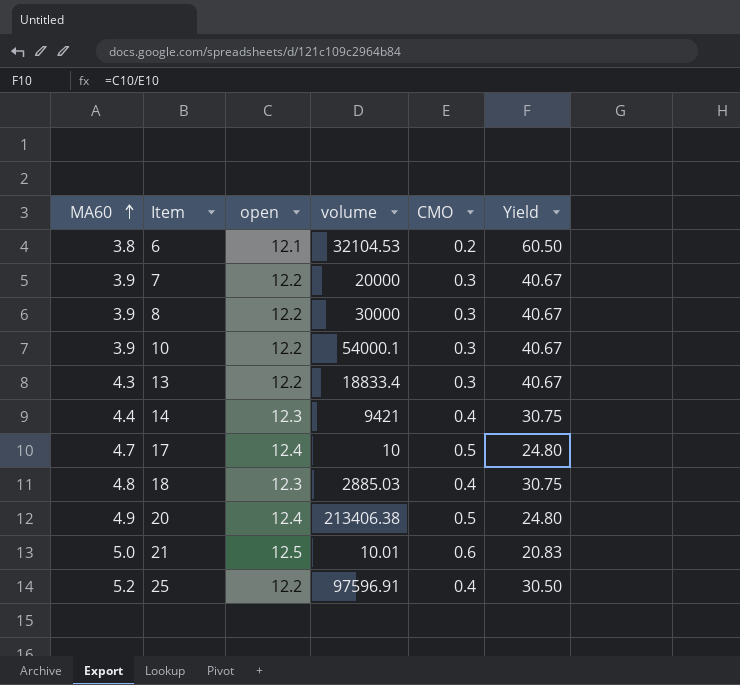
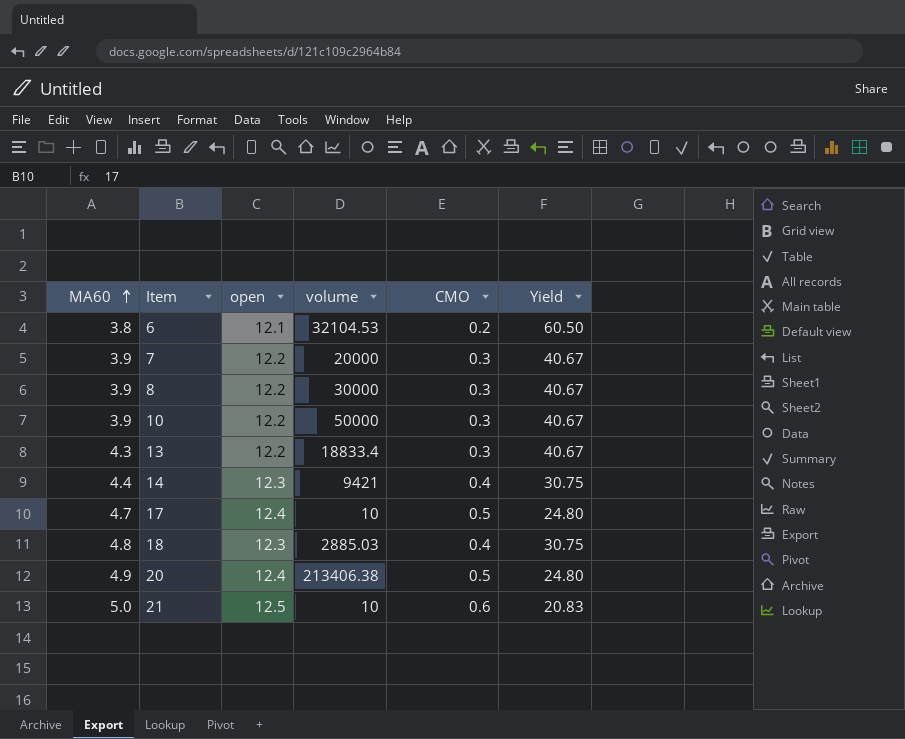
row 25: 5.2 | 12.2 | 97596.91 | 0.4 | 30.50 -> none
10 | volume: 54000.1 -> 50000
21 | volume: 10.01 -> 10

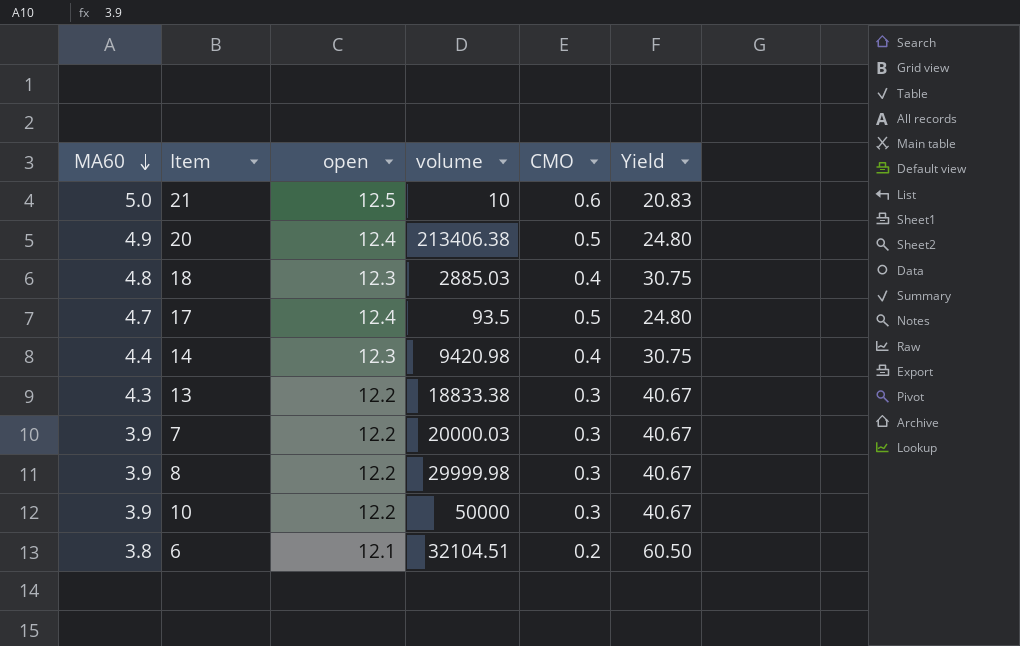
row order: MA60 ascending -> MA60 descending
17 | volume: 10 -> 93.5
14 | volume: 9421 -> 9420.98
13 | volume: 18833.4 -> 18833.38
7 | volume: 20000 -> 20000.03
8 | volume: 30000 -> 29999.98
6 | volume: 32104.53 -> 32104.51

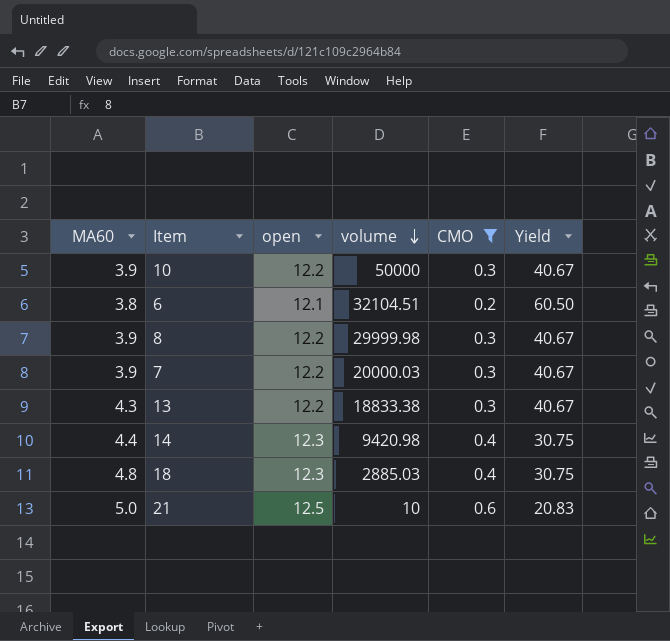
filter: none -> CMO != 0.5
row order: MA60 descending -> volume descending

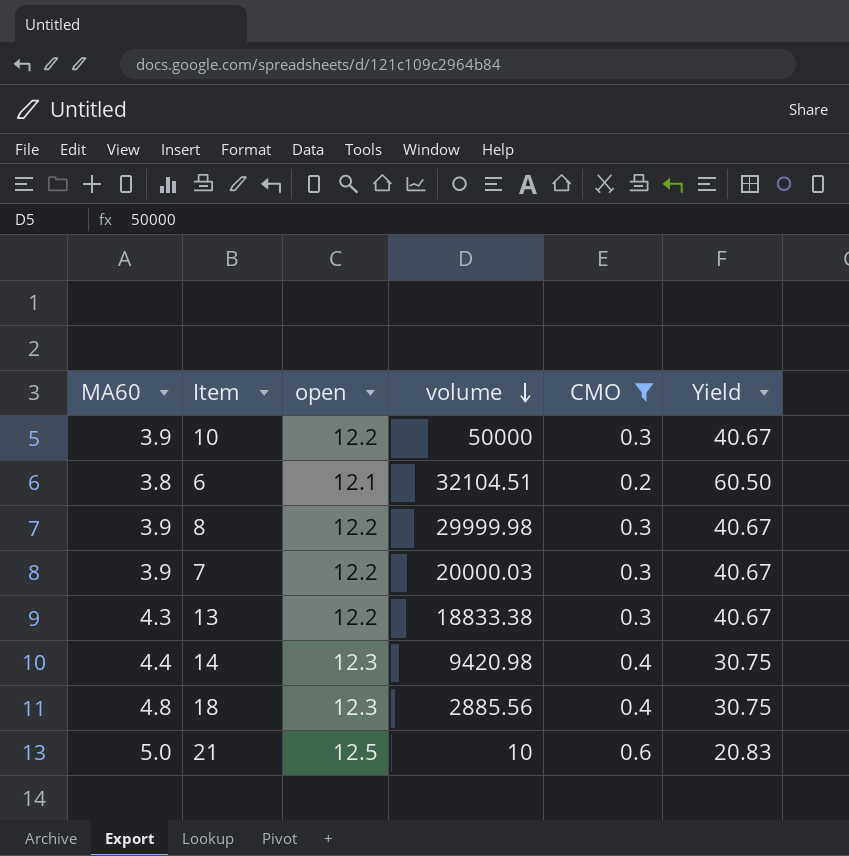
18 | volume: 2885.03 -> 2885.56

